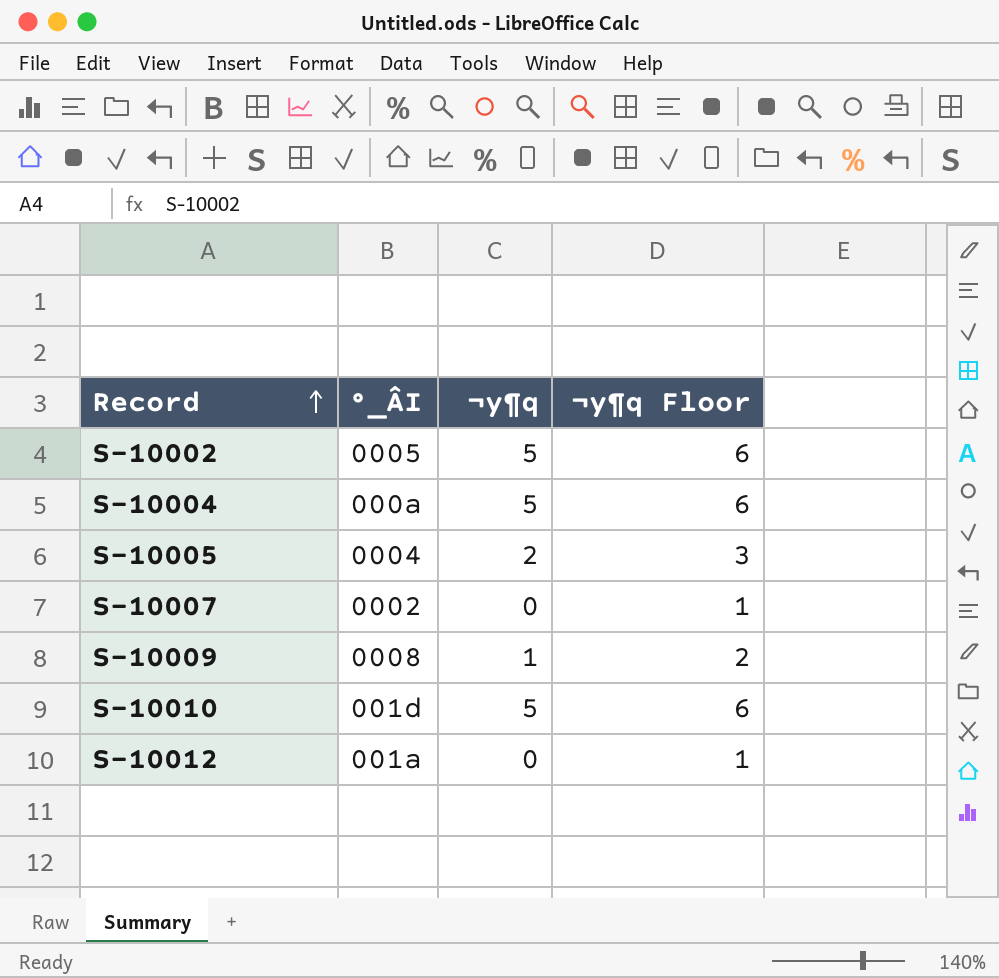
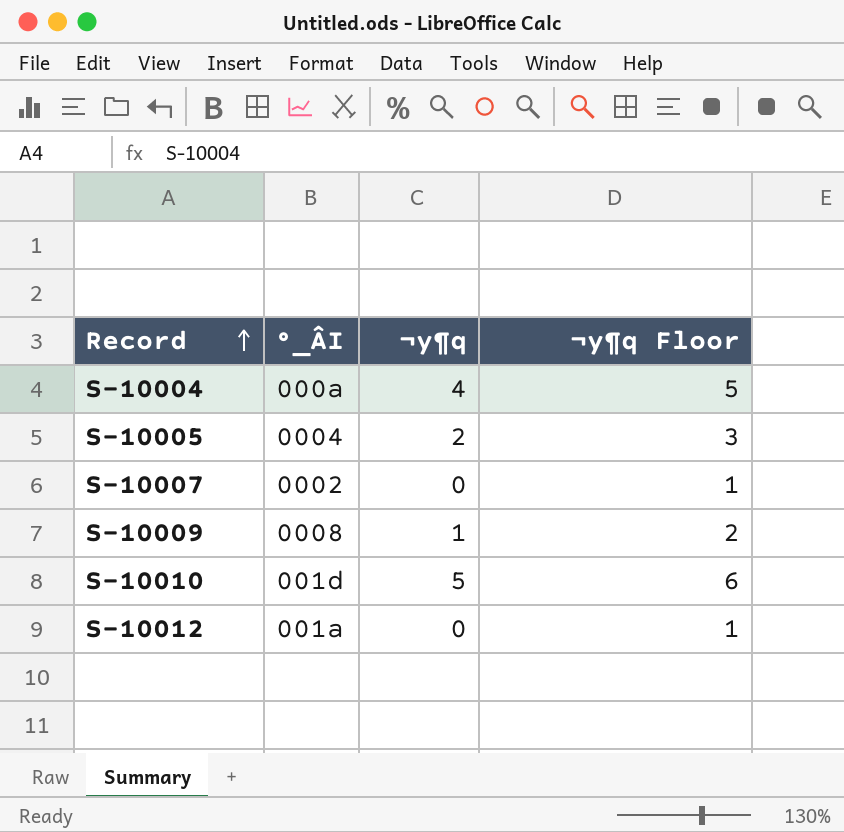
row S-10002: 0005 | 5 | 6 -> none
S-10004 | ¬y¶q: 5 -> 4
S-10004 | ¬y¶q Floor: 6 -> 5

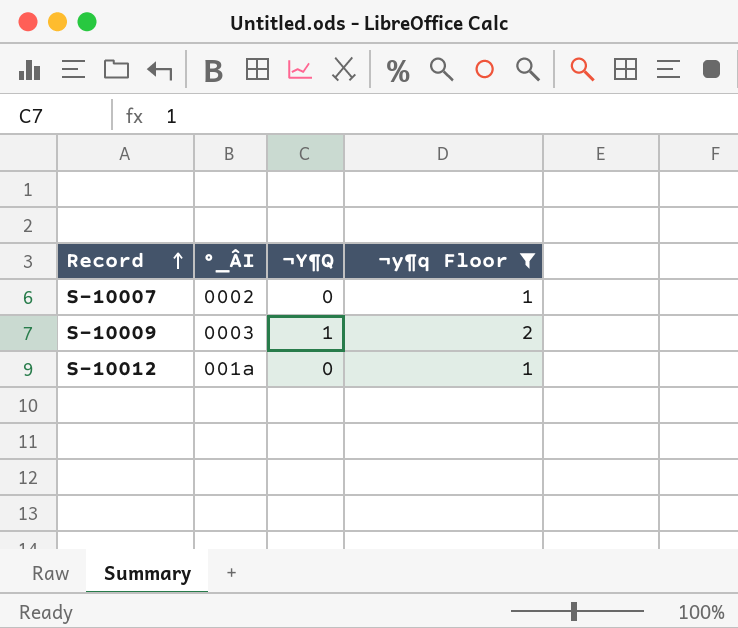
filter: none -> ¬y¶q Floor <= 2
column name: ¬y¶q -> ¬Y¶Q
S-10009 | °_ÂI: 0008 -> 0003

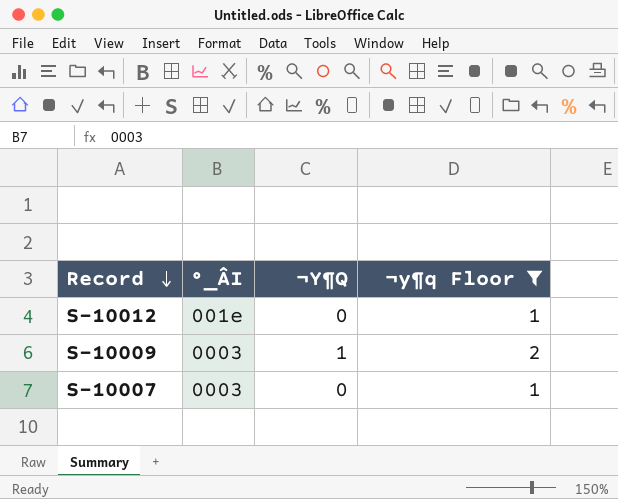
row order: Record ascending -> Record descending
S-10012 | °_ÂI: 001a -> 001e
S-10007 | °_ÂI: 0002 -> 0003

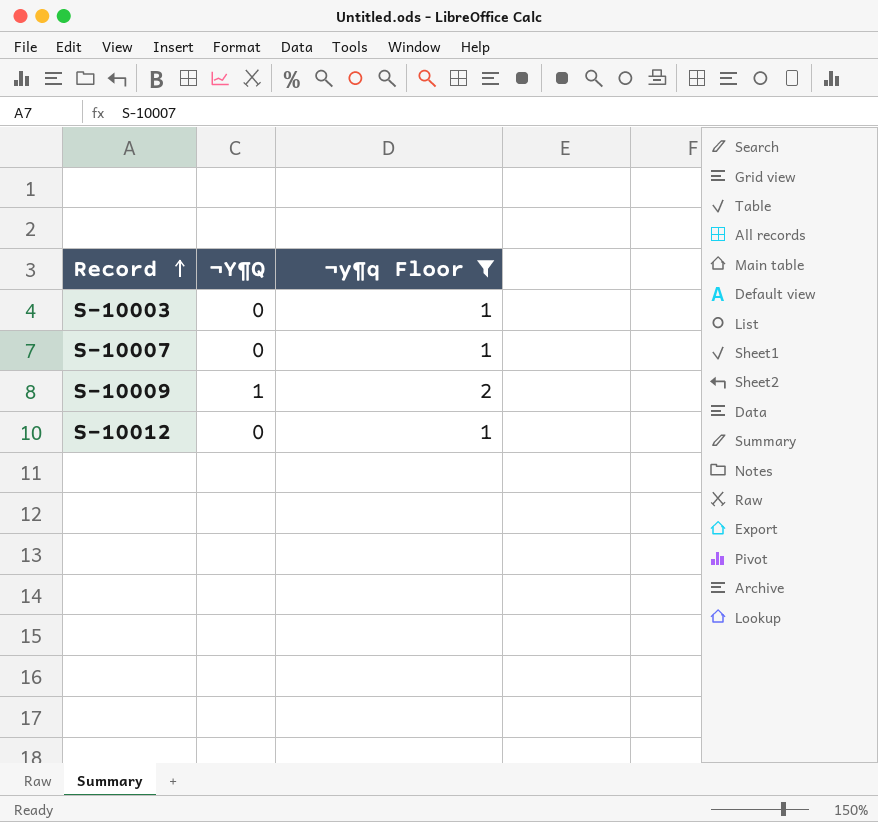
row order: Record descending -> Record ascending
column °_ÂI | position: 2 -> none
row S-10003: none -> 0 | 1

